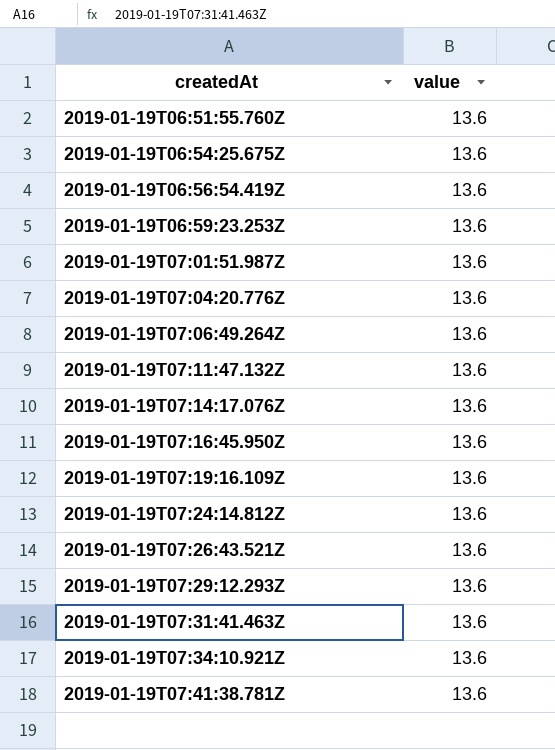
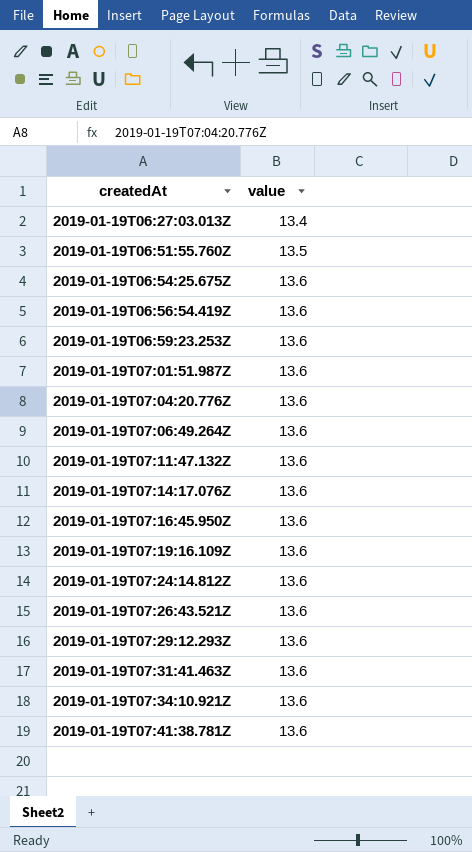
row 2019-01-19T06:27:03.013Z: none -> 13.4
2019-01-19T06:51:55.760Z | value: 13.6 -> 13.5

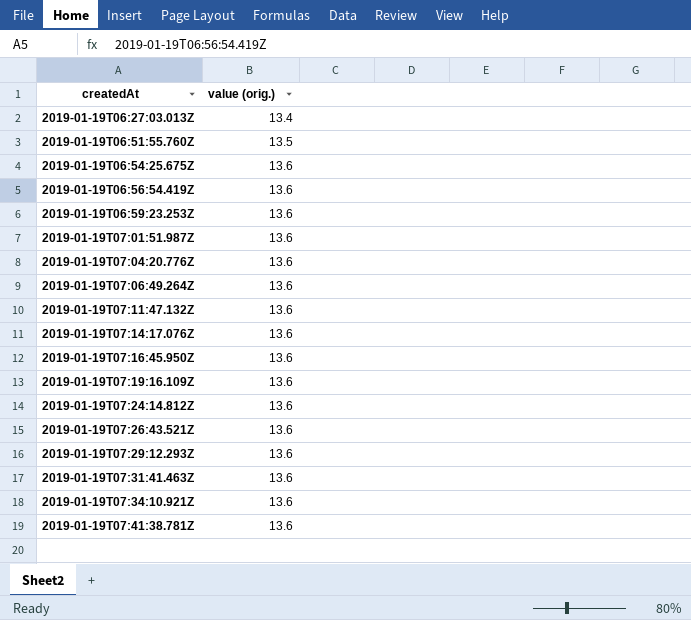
column name: value -> value (orig.)

